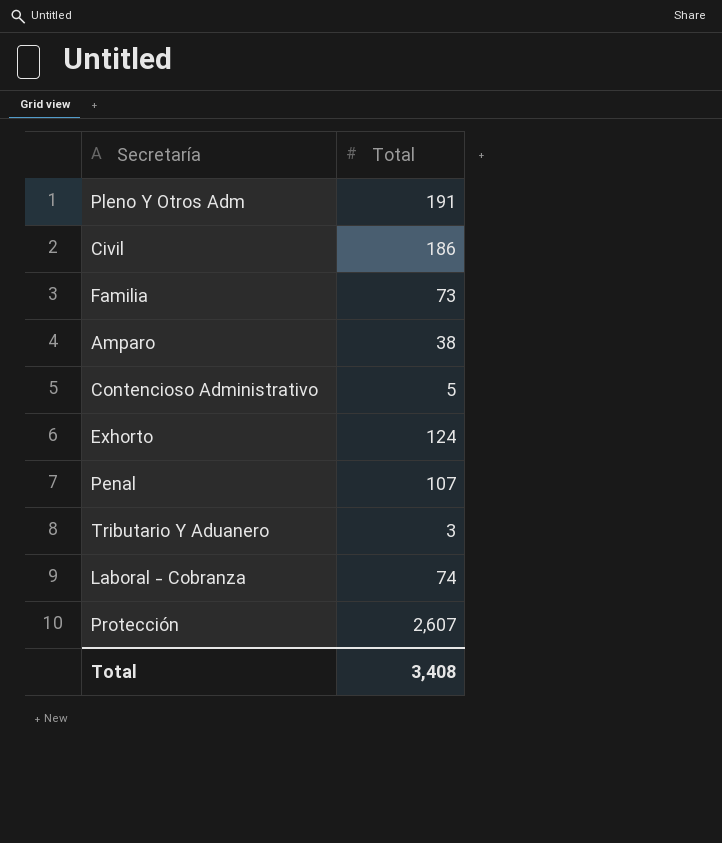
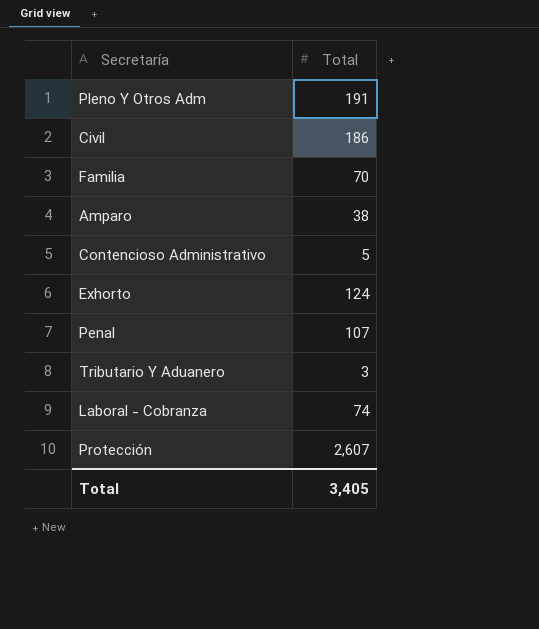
Familia | Total: 73 -> 70
Total | Total: 3,408 -> 3,405

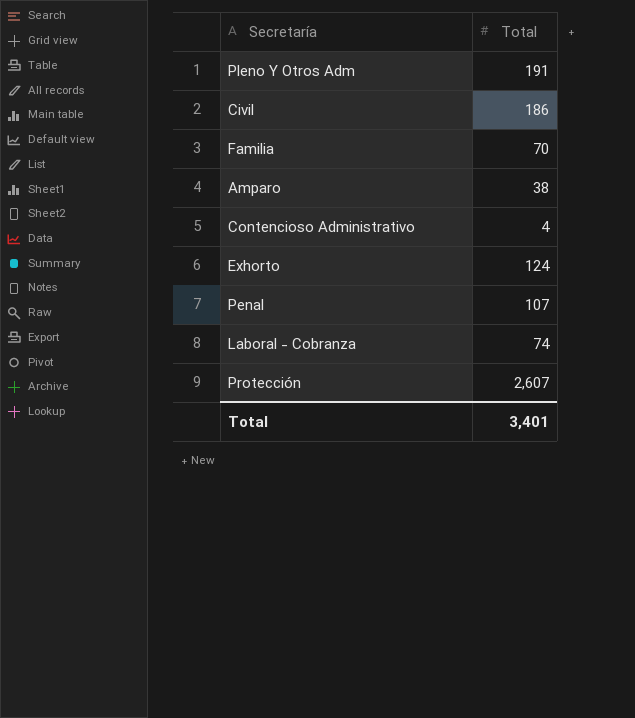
row Tributario Y Aduanero: 3 -> none
Contencioso Administrativo | Total: 5 -> 4
Total | Total: 3,405 -> 3,401

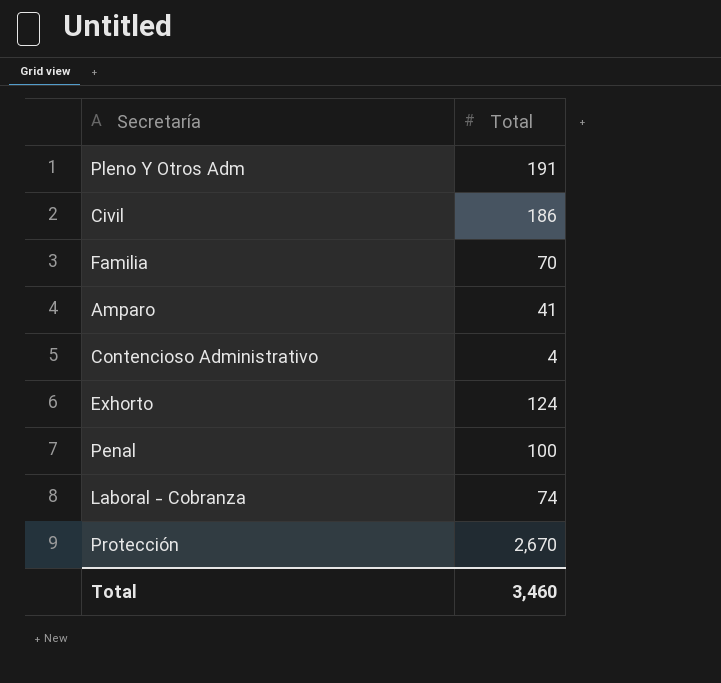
Amparo | Total: 38 -> 41
Penal | Total: 107 -> 100
Protección | Total: 2,607 -> 2,670
Total | Total: 3,401 -> 3,460

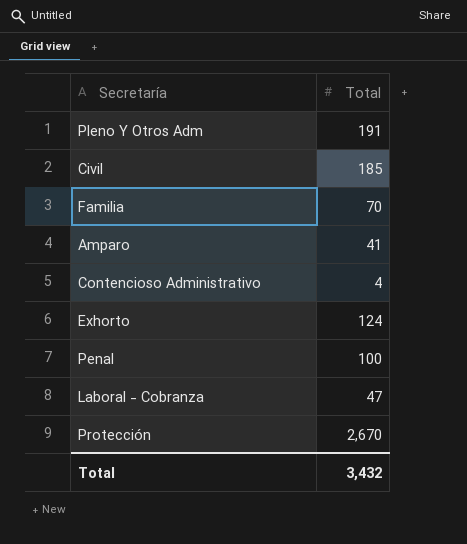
Civil | Total: 186 -> 185
Laboral - Cobranza | Total: 74 -> 47
Total | Total: 3,460 -> 3,432

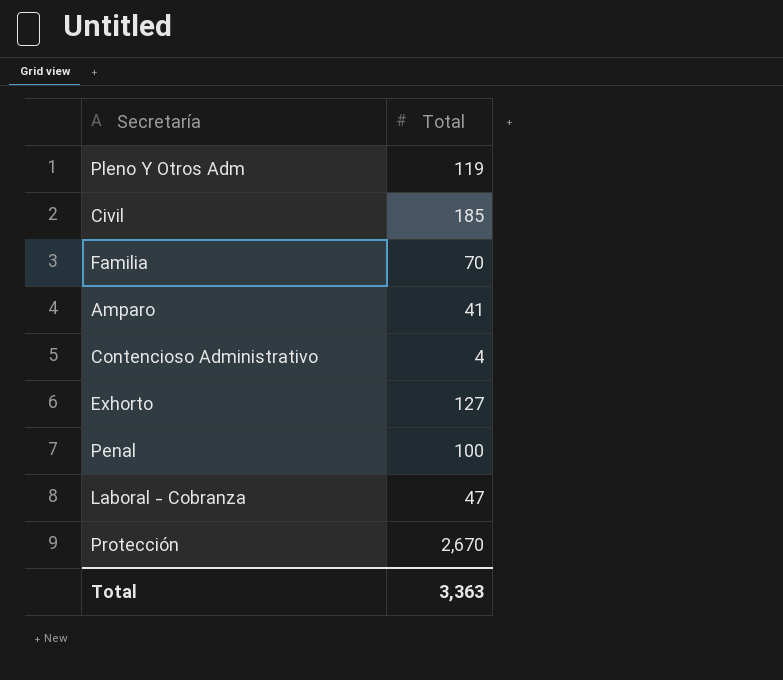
Pleno Y Otros Adm | Total: 191 -> 119
Exhorto | Total: 124 -> 127
Total | Total: 3,432 -> 3,363

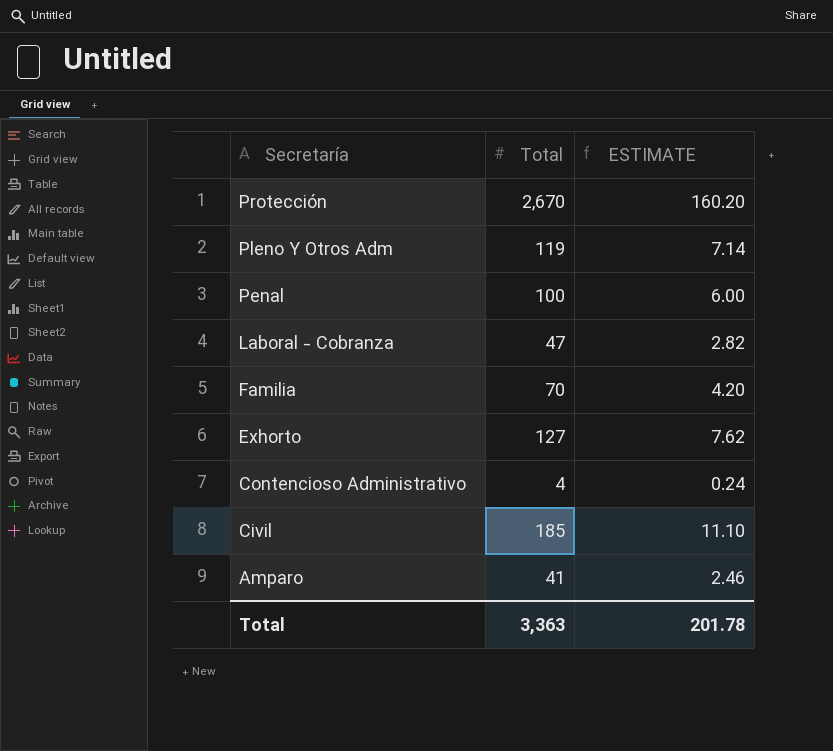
row order: none -> Secretaría descending
column ESTIMATE | formula: none -> [Total] * 0.06

